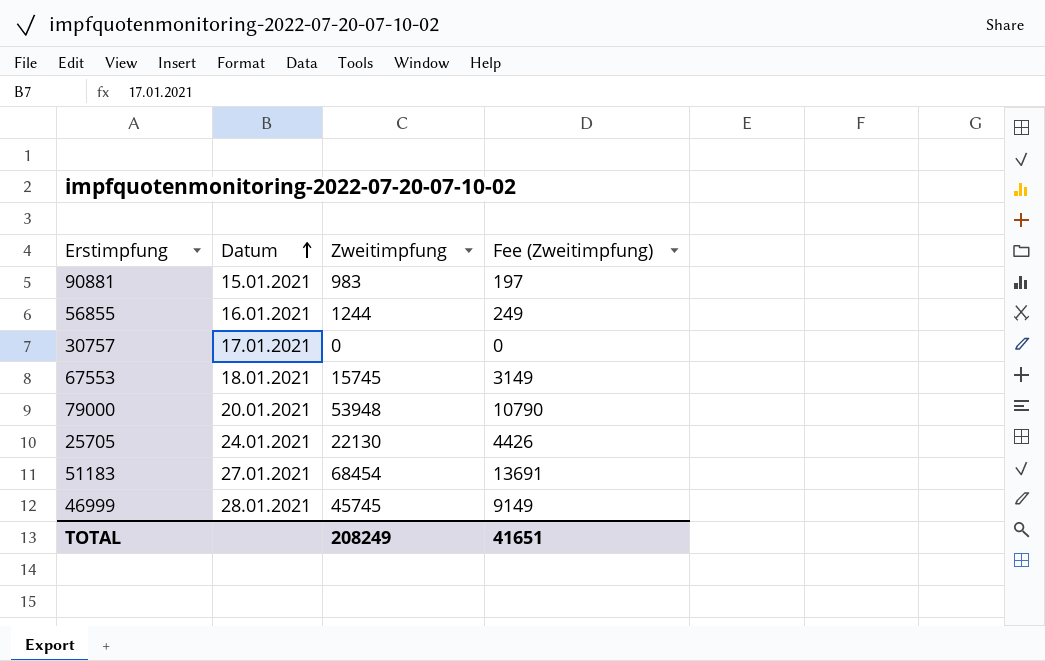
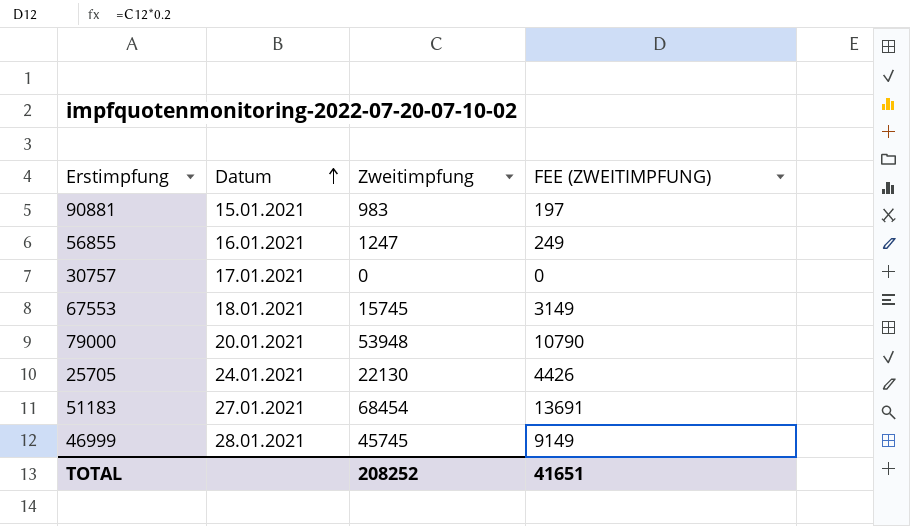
column name: Fee (Zweitimpfung) -> FEE (ZWEITIMPFUNG)
56855 | Zweitimpfung: 1244 -> 1247
TOTAL | Zweitimpfung: 208249 -> 208252

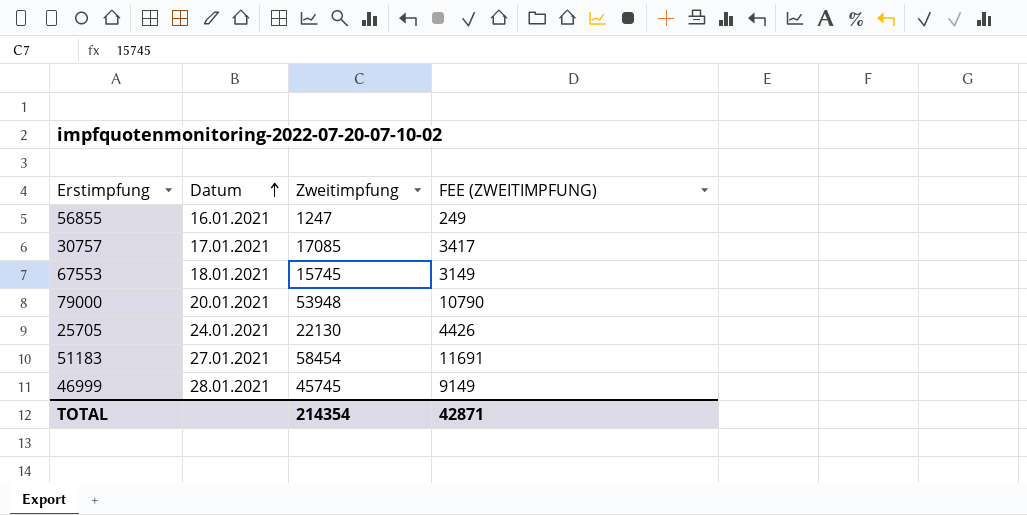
row 90881: 15.01.2021 | 983 | 197 -> none
30757 | Zweitimpfung: 0 -> 17085
30757 | FEE (ZWEITIMPFUNG): 0 -> 3417
51183 | Zweitimpfung: 68454 -> 58454
51183 | FEE (ZWEITIMPFUNG): 13691 -> 11691
TOTAL | Zweitimpfung: 208252 -> 214354
TOTAL | FEE (ZWEITIMPFUNG): 41651 -> 42871

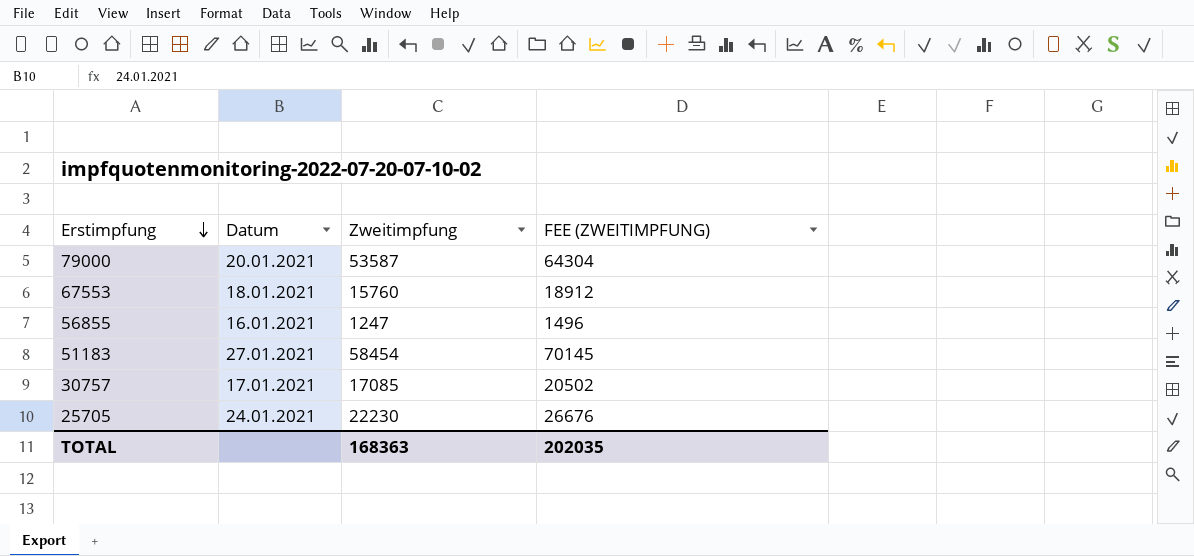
row order: Datum ascending -> Erstimpfung descending
column FEE (ZWEITIMPFUNG) | formula: [Zweitimpfung] * 0.2 -> [Zweitimpfung] * 1.2
row 46999: 28.01.2021 | 45745 | 9149 -> none
79000 | Zweitimpfung: 53948 -> 53587
67553 | Zweitimpfung: 15745 -> 15760
25705 | Zweitimpfung: 22130 -> 22230
TOTAL | Zweitimpfung: 214354 -> 168363
TOTAL | FEE (ZWEITIMPFUNG): 42871 -> 202035

